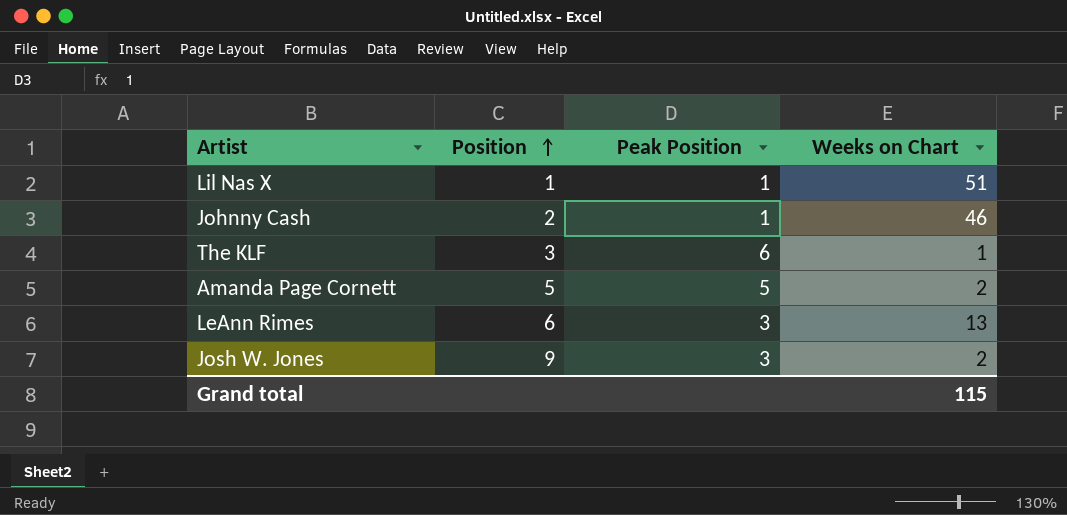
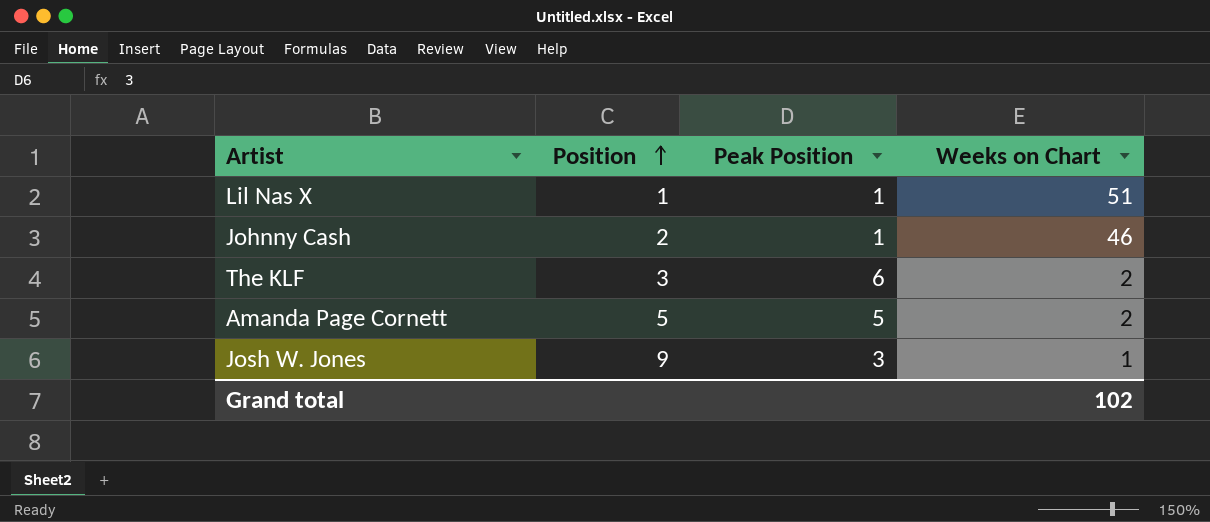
row LeAnn Rimes: 6 | 3 | 13 -> none
The KLF | Weeks on Chart: 1 -> 2
Josh W. Jones | Weeks on Chart: 2 -> 1
Grand total | Weeks on Chart: 115 -> 102

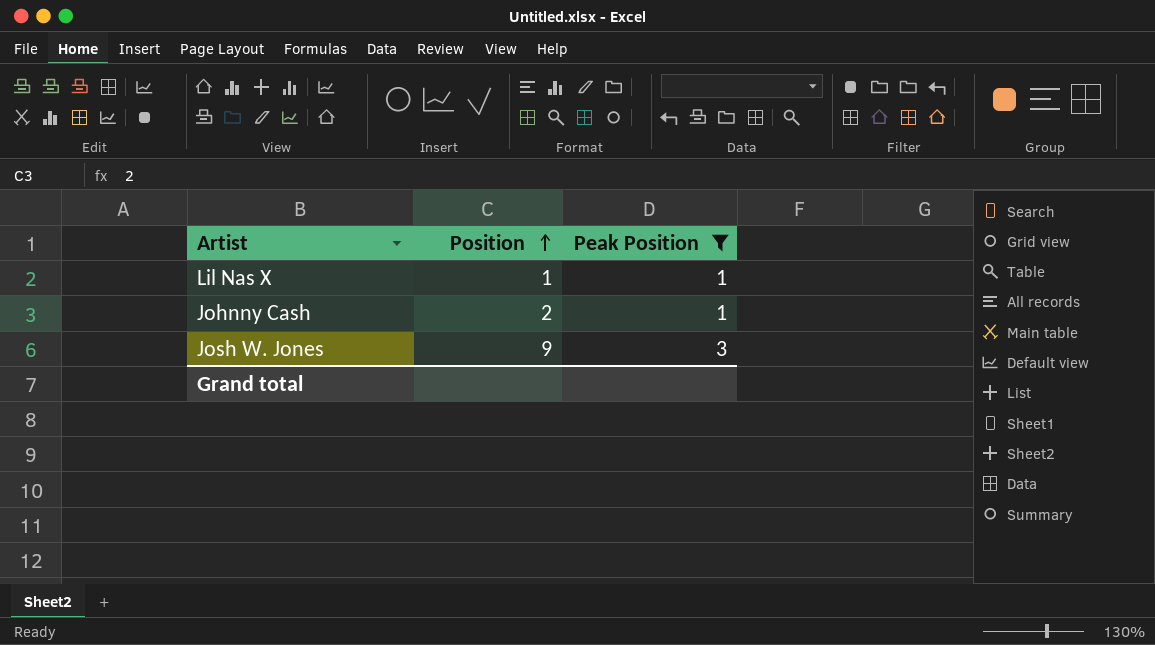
filter: none -> Peak Position <= 3
column Weeks on Chart | position: 4 -> none

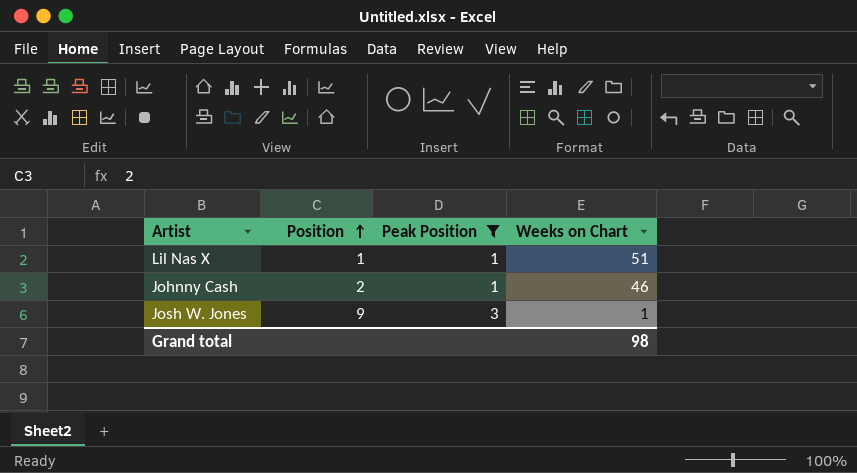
column Weeks on Chart | position: none -> 4

